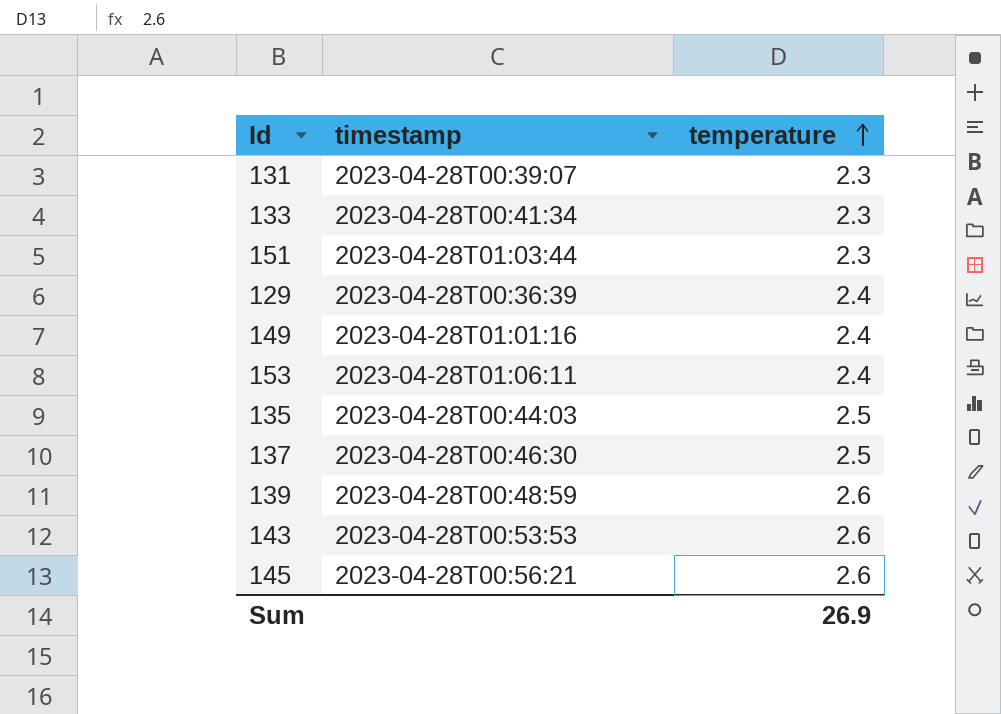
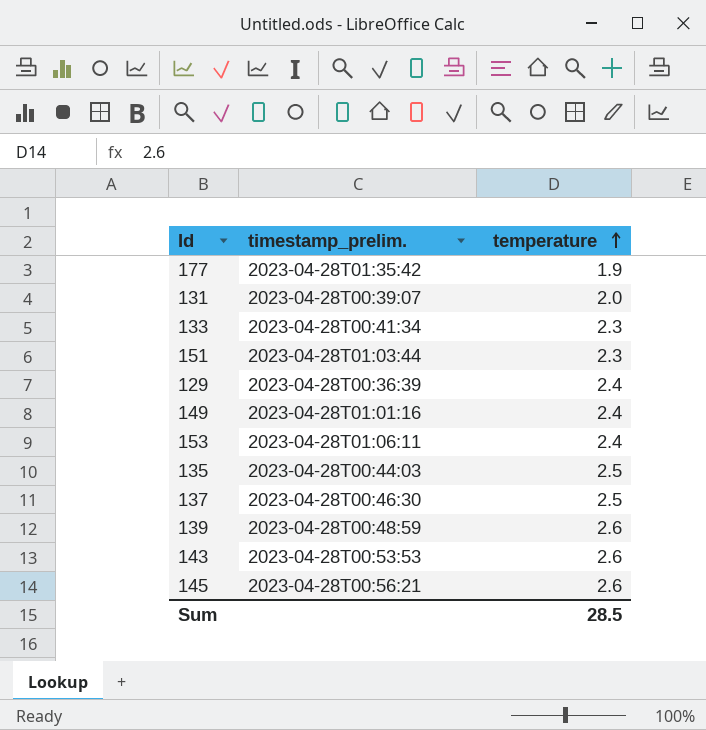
column name: timestamp -> timestamp_prelim.
row 177: none -> 2023-04-28T01:35:42 | 1.9
131 | temperature: 2.3 -> 2.0
Sum | temperature: 26.9 -> 28.5

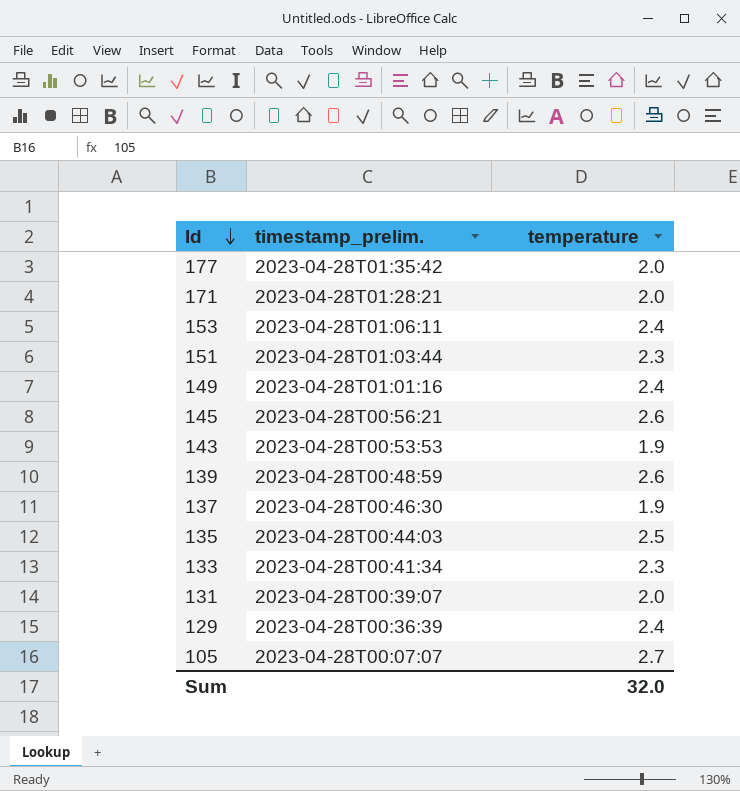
row order: temperature ascending -> Id descending
177 | temperature: 1.9 -> 2.0
row 171: none -> 2023-04-28T01:28:21 | 2.0
143 | temperature: 2.6 -> 1.9
137 | temperature: 2.5 -> 1.9
row 105: none -> 2023-04-28T00:07:07 | 2.7
Sum | temperature: 28.5 -> 32.0

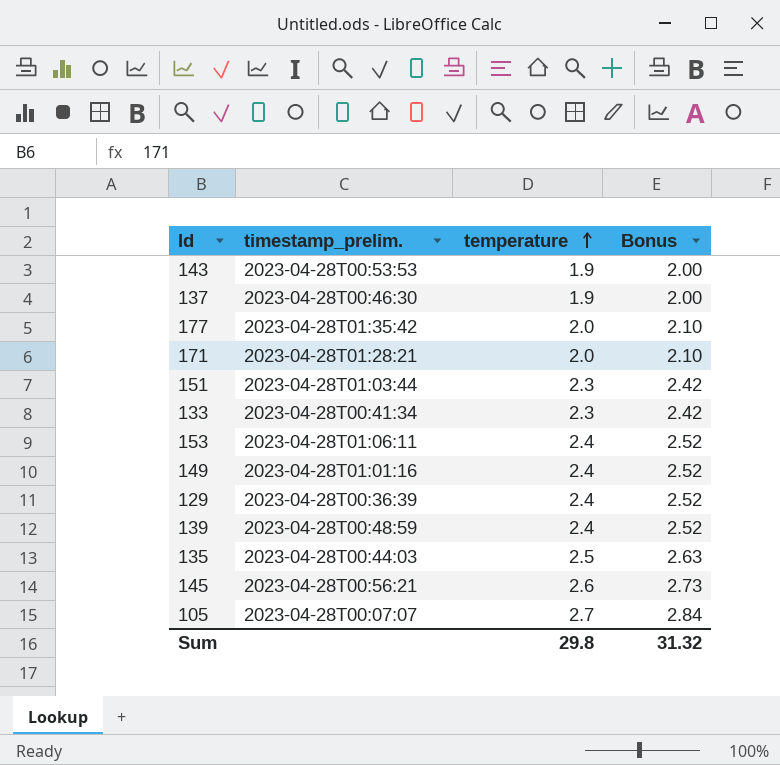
row order: Id descending -> temperature ascending
column Bonus | formula: none -> [temperature] * 1.05
row 131: 2023-04-28T00:39:07 | 2.0 -> none
139 | temperature: 2.6 -> 2.4
Sum | temperature: 32.0 -> 29.8

